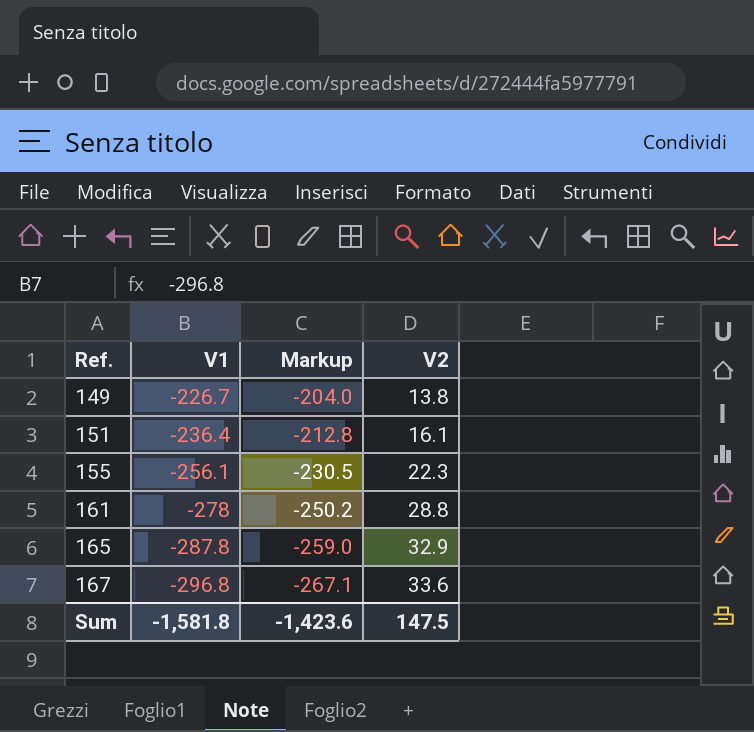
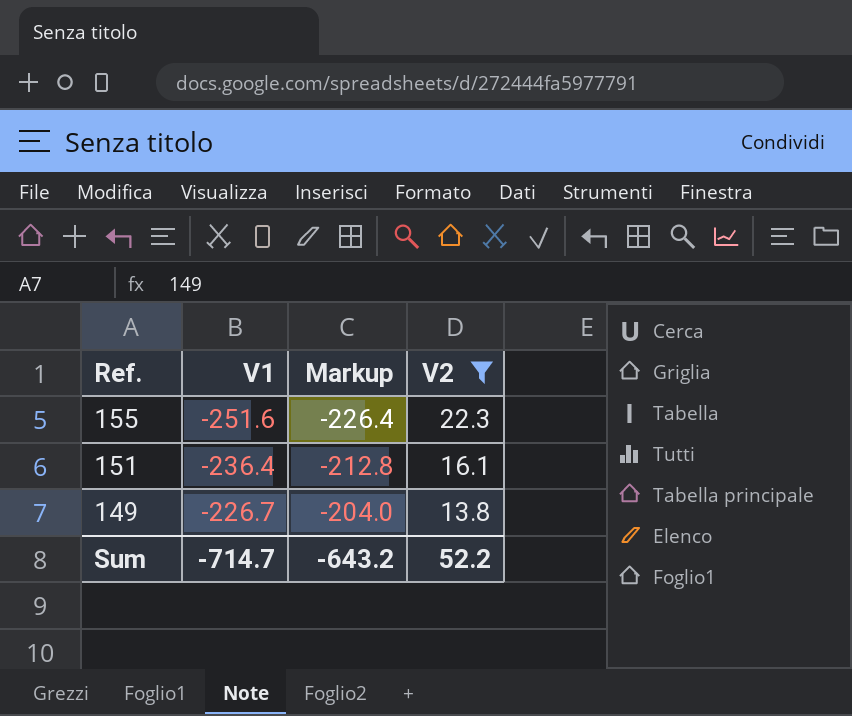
filter: none -> V2 <= 22.3
row order: Ref. ascending -> Ref. descending
155 | V1: -256.1 -> -251.6
155 | Markup: -230.5 -> -226.4
Sum | V1: -1,581.8 -> -714.7
Sum | Markup: -1,423.6 -> -643.2
Sum | V2: 147.5 -> 52.2

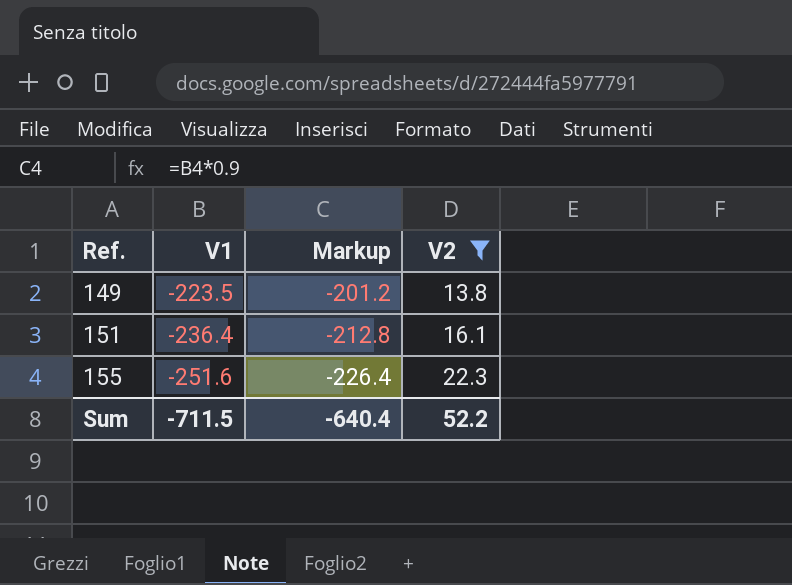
row order: Ref. descending -> Ref. ascending
149 | V1: -226.7 -> -223.5
149 | Markup: -204.0 -> -201.2
Sum | V1: -714.7 -> -711.5
Sum | Markup: -643.2 -> -640.4

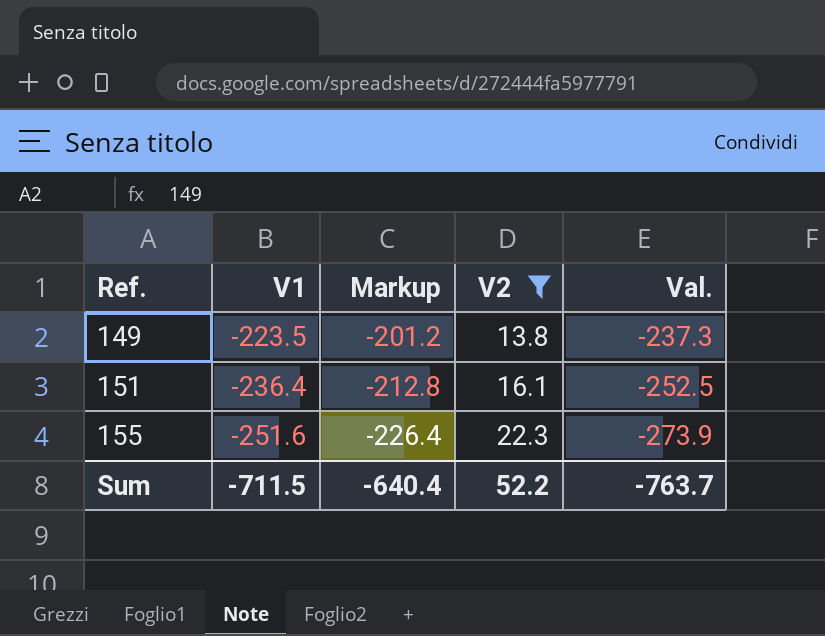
column Val. | formula: none -> [V1] - [V2]

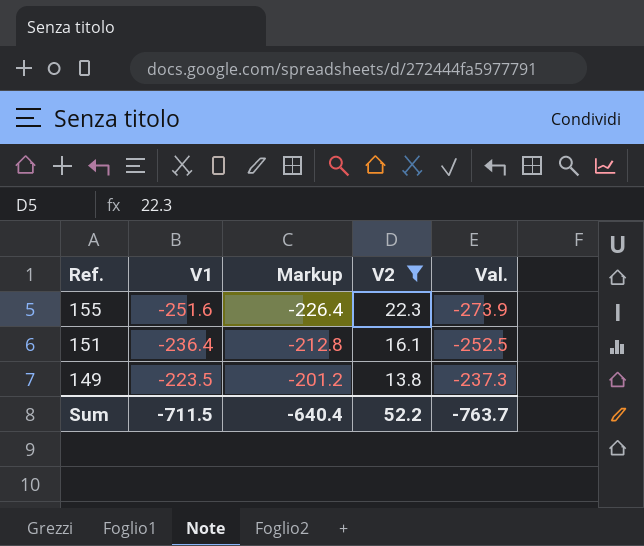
row order: Ref. ascending -> Ref. descending

